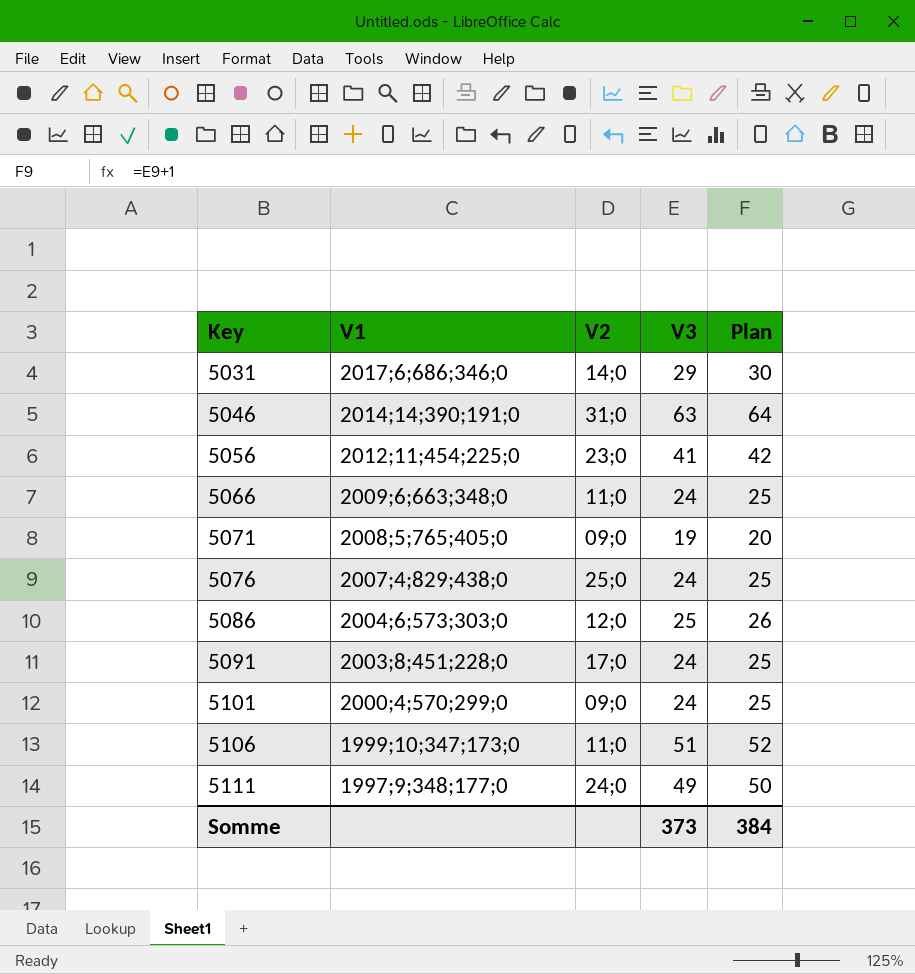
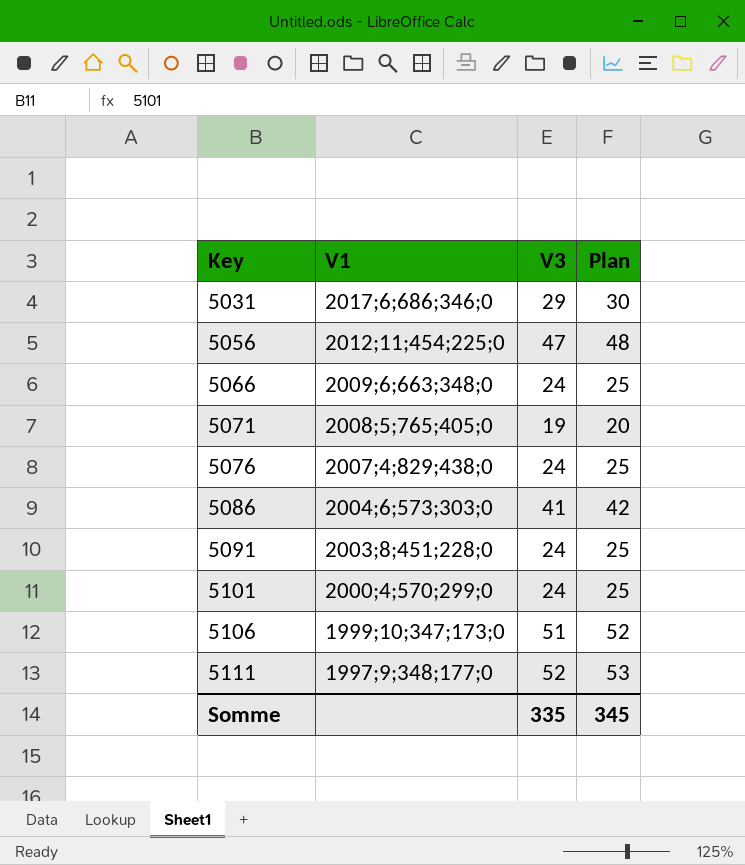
column V2 | position: 3 -> none
row 5046: 2014;14;390;191;0 | 31;0 | 63 | 64 -> none
5056 | V3: 41 -> 47
5056 | Plan: 42 -> 48
5086 | V3: 25 -> 41
5086 | Plan: 26 -> 42
5111 | V3: 49 -> 52
5111 | Plan: 50 -> 53
Somme | V3: 373 -> 335
Somme | Plan: 384 -> 345

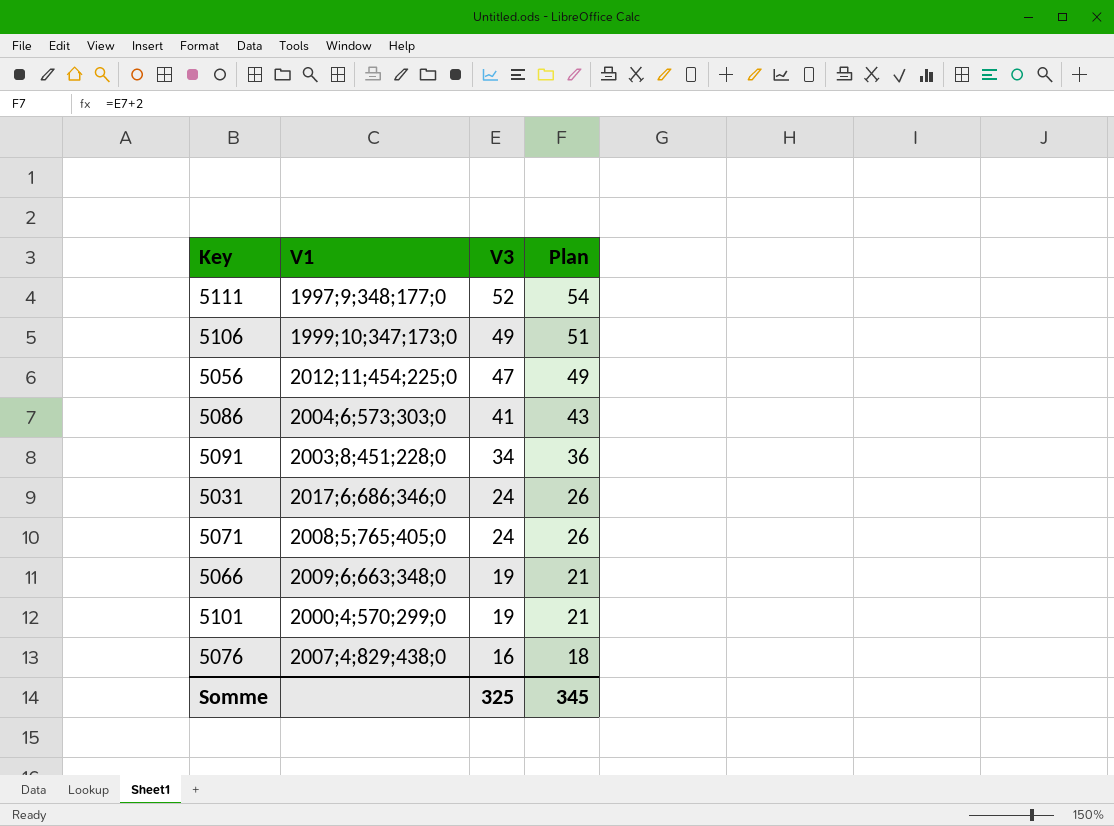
row order: Key ascending -> V3 descending
column Plan | formula: [V3] + 1 -> [V3] + 2
5106 | V3: 51 -> 49
5091 | V3: 24 -> 34
5031 | V3: 29 -> 24
5071 | V3: 19 -> 24
5066 | V3: 24 -> 19
5101 | V3: 24 -> 19
5076 | V3: 24 -> 16
Somme | V3: 335 -> 325

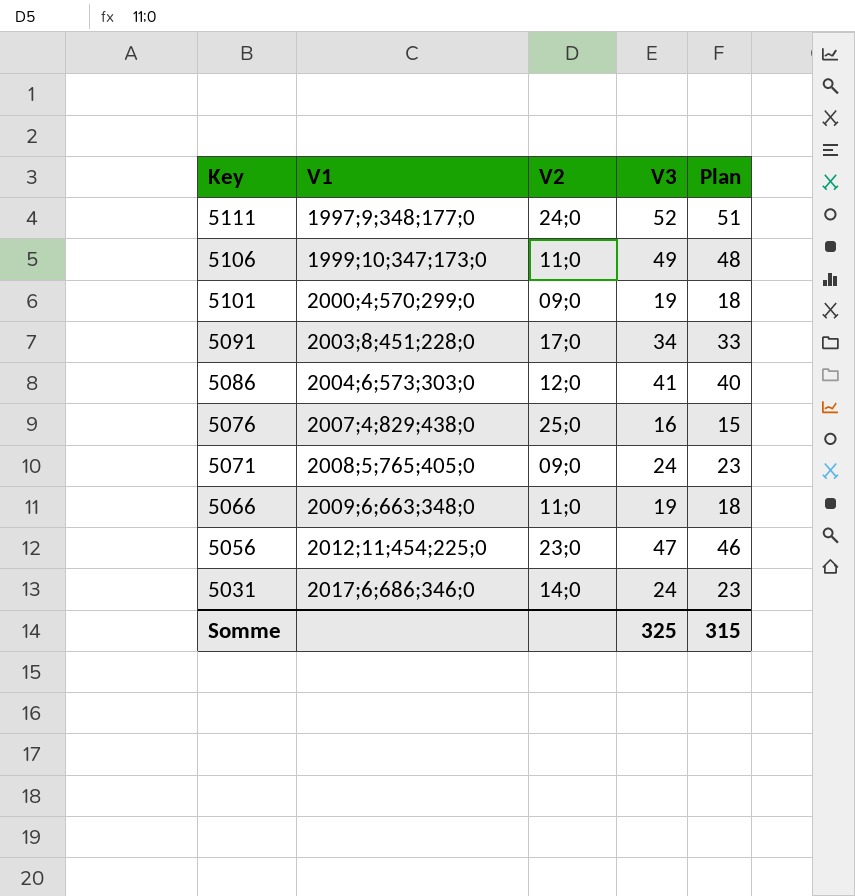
row order: V3 descending -> Key descending
column V2 | position: none -> 3
column Plan | formula: [V3] + 2 -> [V3] - 1
Somme | Plan: 345 -> 315

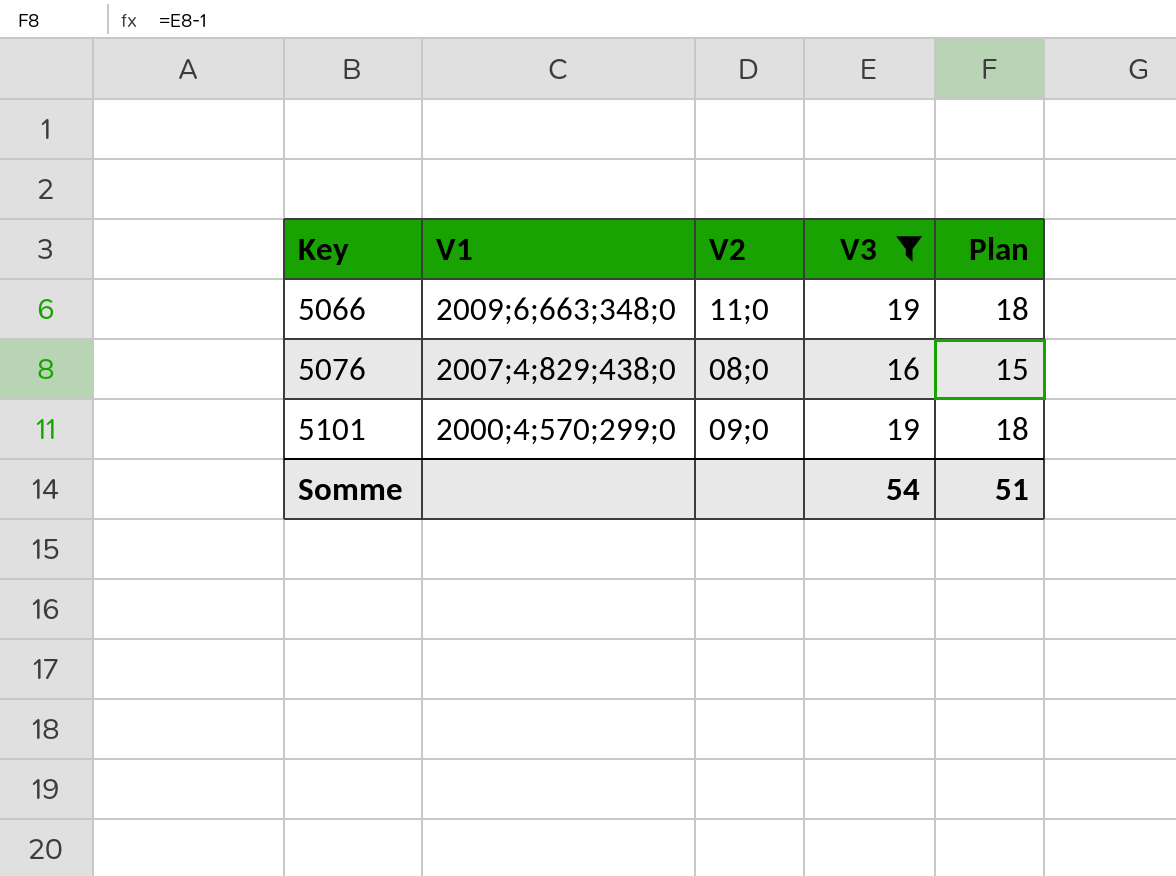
filter: none -> V3 <= 19
row order: Key descending -> Key ascending
5076 | V2: 25;0 -> 08;0
Somme | V3: 325 -> 54
Somme | Plan: 315 -> 51

